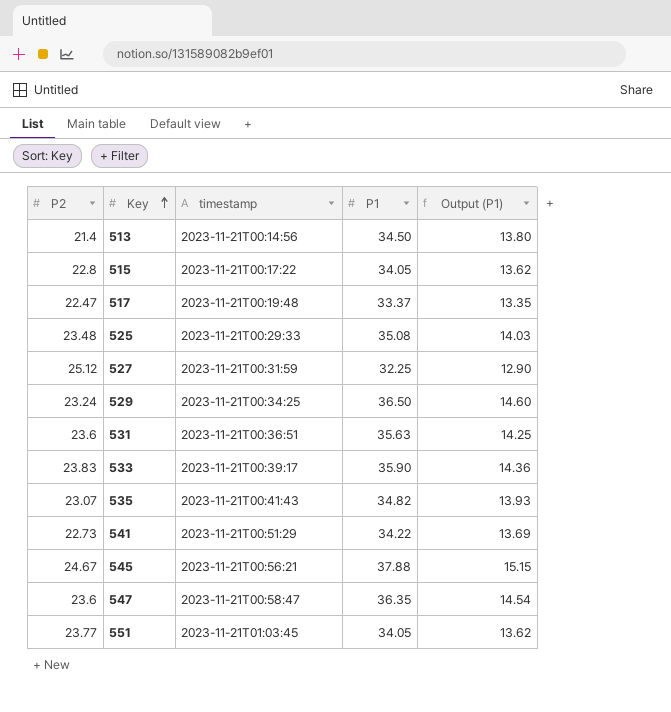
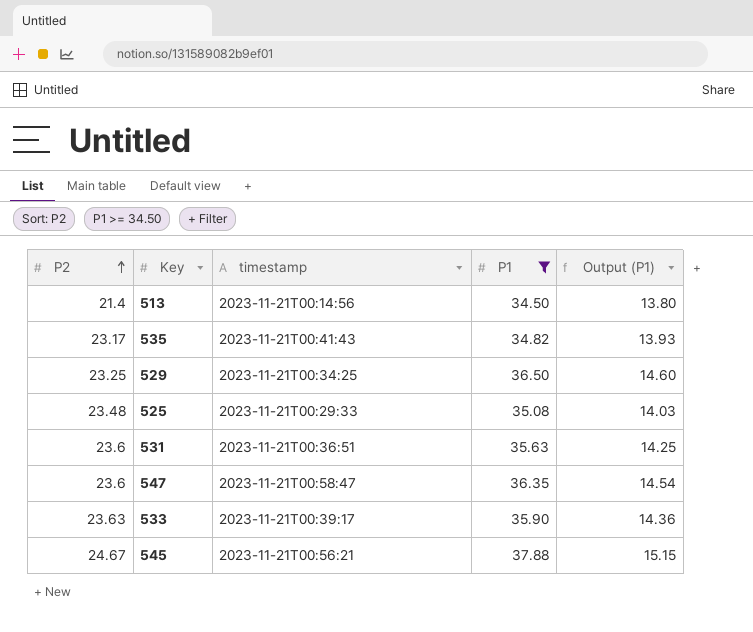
filter: none -> P1 >= 34.50
row order: Key ascending -> P2 ascending
535 | P2: 23.07 -> 23.17
529 | P2: 23.24 -> 23.25
533 | P2: 23.83 -> 23.63

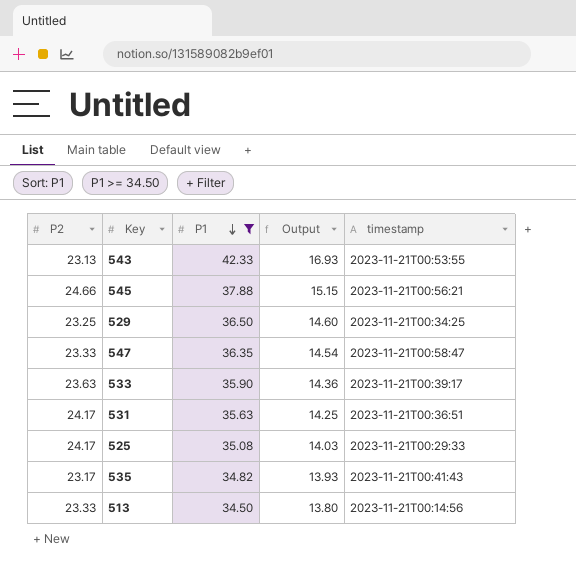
row order: P2 ascending -> P1 descending
column name: Output (P1) -> Output
column timestamp | position: 3 -> 5
row 543: none -> 23.13 | 42.33 | 16.93 | 2023-11-21T00:53:55
545 | P2: 24.67 -> 24.66
547 | P2: 23.6 -> 23.33
531 | P2: 23.6 -> 24.17
525 | P2: 23.48 -> 24.17
513 | P2: 21.4 -> 23.33

